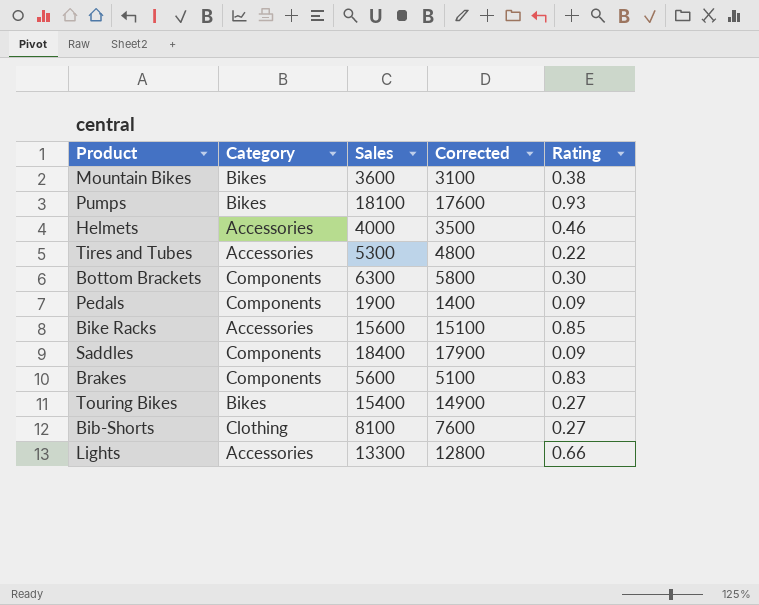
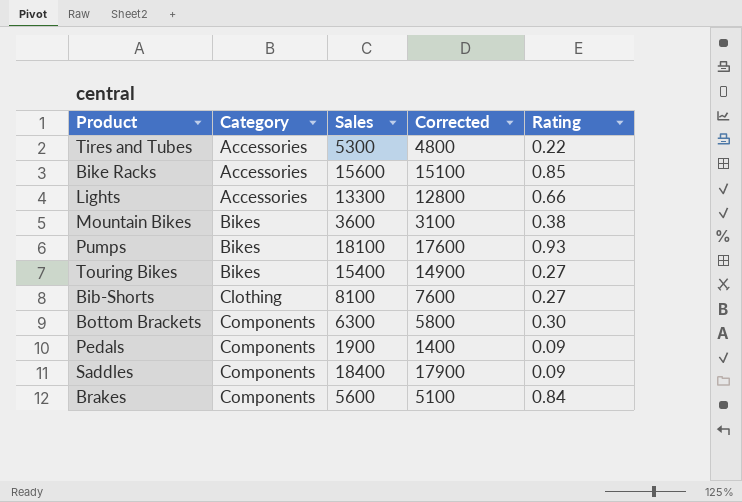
row order: none -> Category ascending
row Helmets: Accessories | 4000 | 3500 | 0.46 -> none
Brakes | Rating: 0.83 -> 0.84

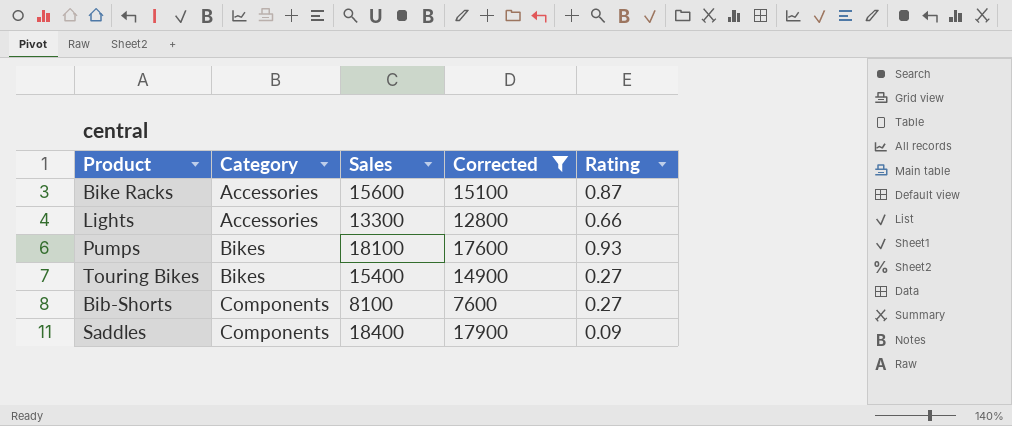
filter: none -> Corrected >= 7600
Bike Racks | Rating: 0.85 -> 0.87
Bib-Shorts | Category: Clothing -> Components

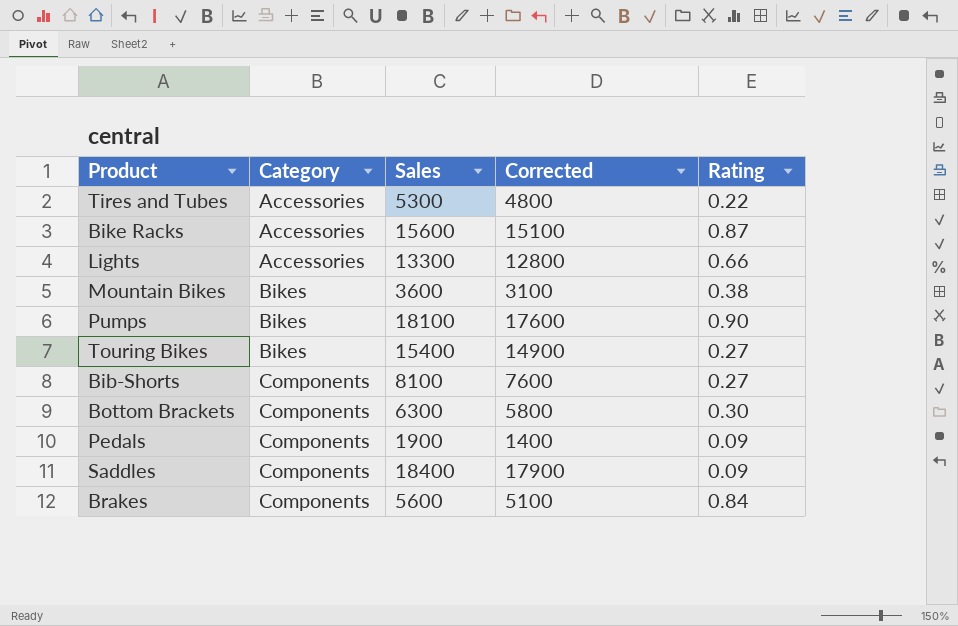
filter: Corrected >= 7600 -> none
Pumps | Rating: 0.93 -> 0.90

